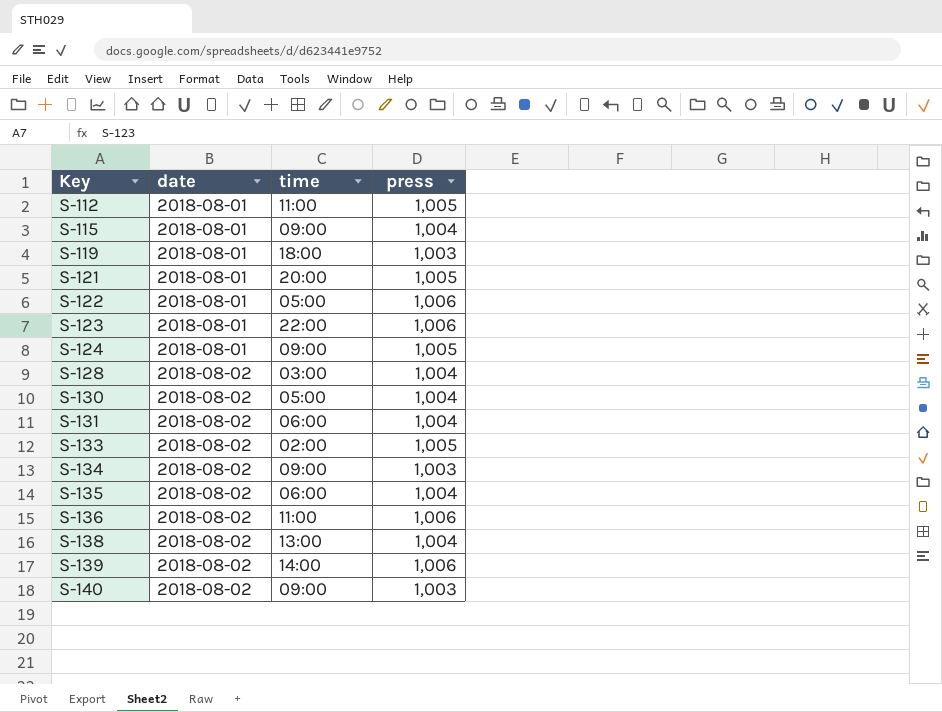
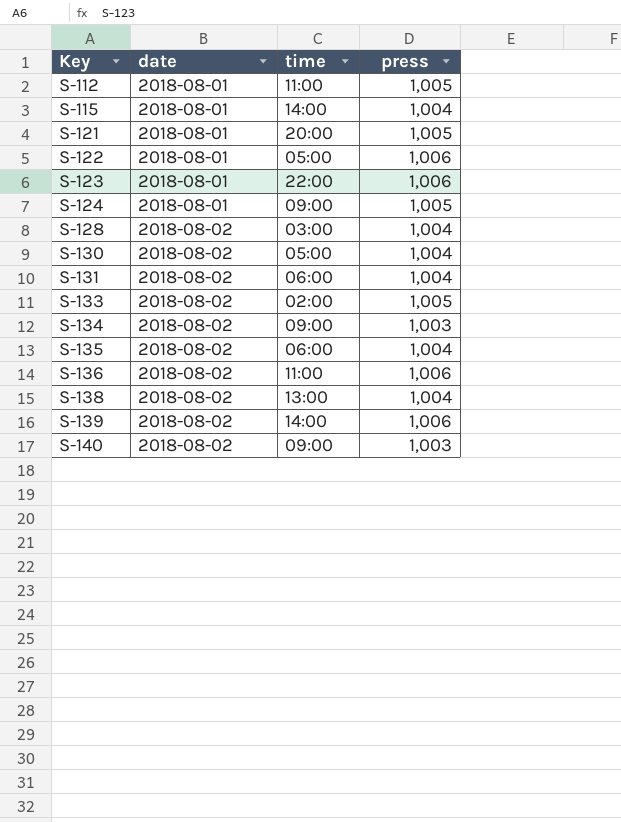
row S-119: 2018-08-01 | 18:00 | 1,003 -> none
S-115 | time: 09:00 -> 14:00

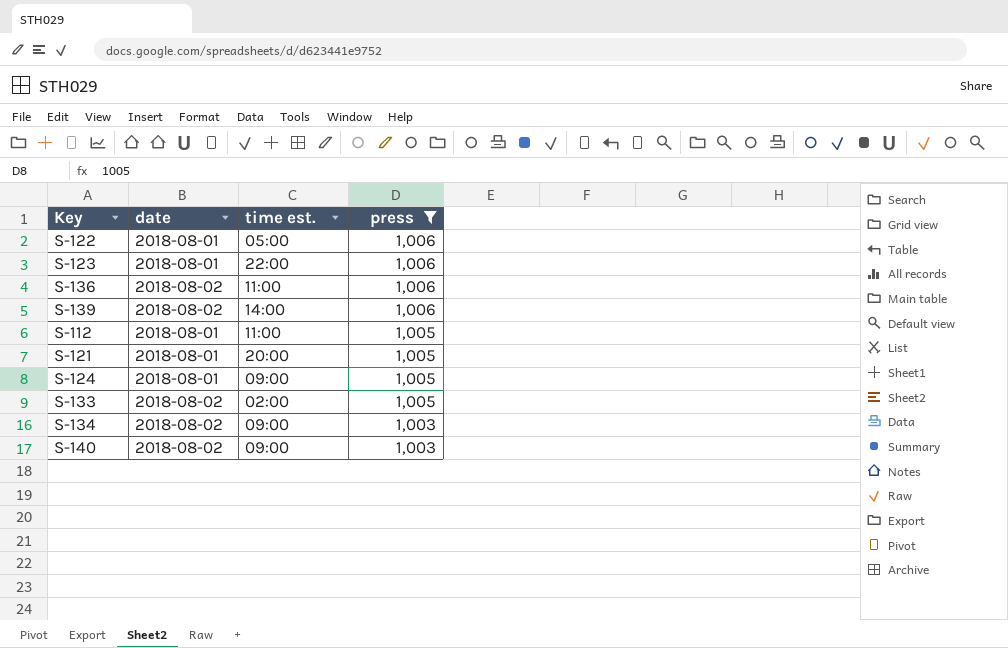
filter: none -> press != 1,004
row order: Key ascending -> press descending
column name: time -> time est.

